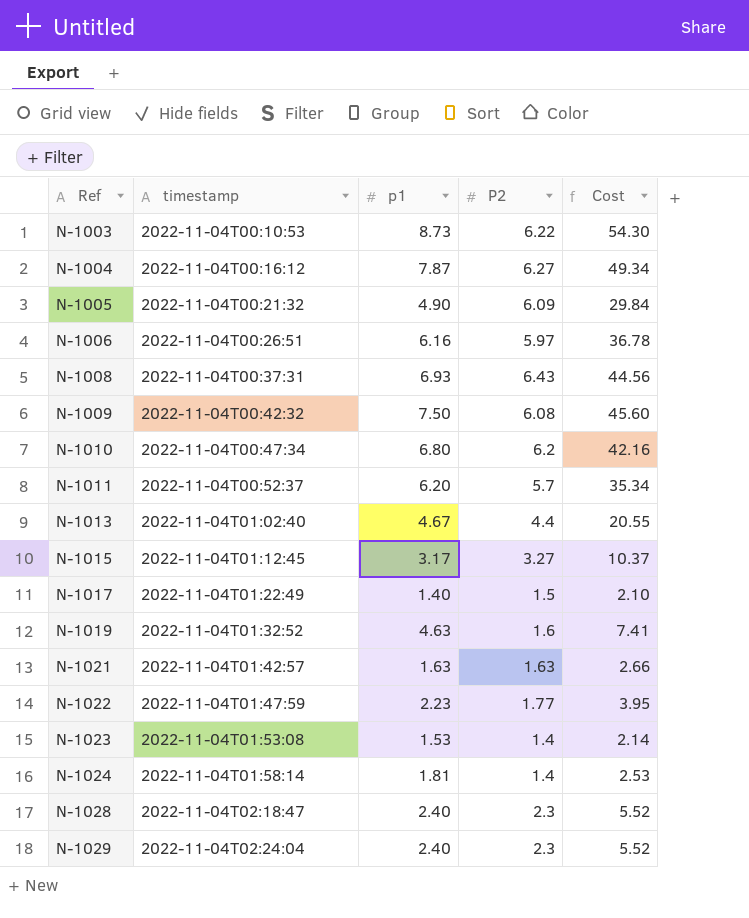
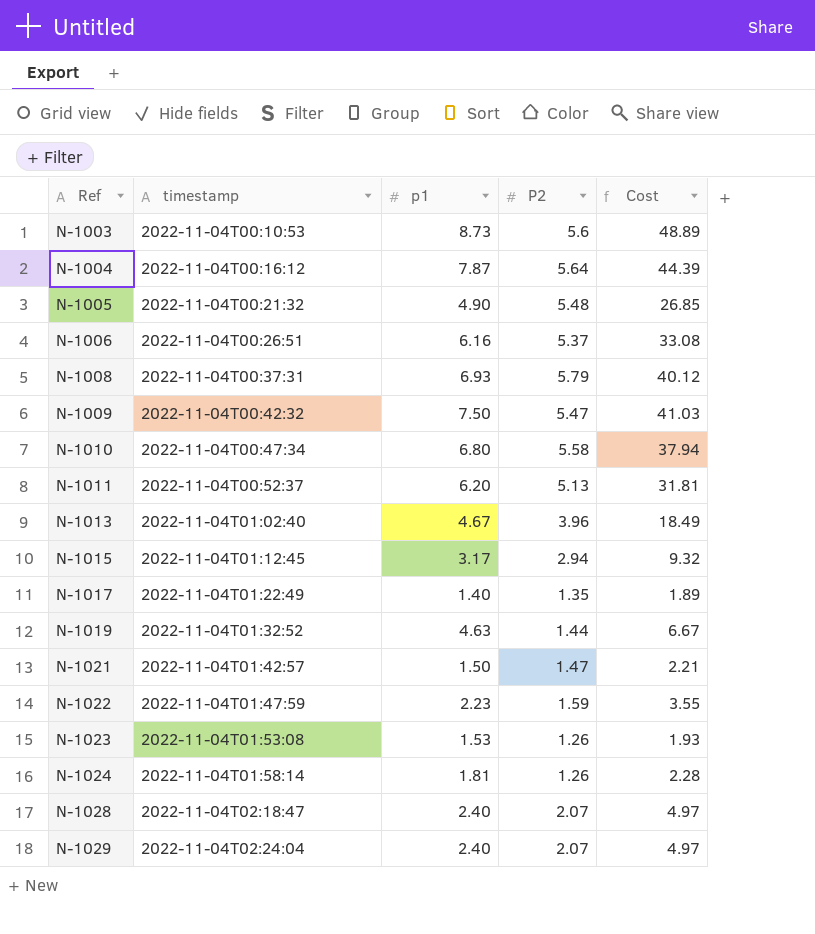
N-1003 | P2: 6.22 -> 5.6
N-1003 | Cost: 54.30 -> 48.89
N-1004 | P2: 6.27 -> 5.64
N-1004 | Cost: 49.34 -> 44.39
N-1005 | P2: 6.09 -> 5.48
N-1005 | Cost: 29.84 -> 26.85
N-1006 | P2: 5.97 -> 5.37
N-1006 | Cost: 36.78 -> 33.08
N-1008 | P2: 6.43 -> 5.79
N-1008 | Cost: 44.56 -> 40.12
N-1009 | P2: 6.08 -> 5.47
N-1009 | Cost: 45.60 -> 41.03
N-1010 | P2: 6.2 -> 5.58
N-1010 | Cost: 42.16 -> 37.94
N-1011 | P2: 5.7 -> 5.13
N-1011 | Cost: 35.34 -> 31.81
N-1013 | P2: 4.4 -> 3.96
N-1013 | Cost: 20.55 -> 18.49
N-1015 | P2: 3.27 -> 2.94
N-1015 | Cost: 10.37 -> 9.32
N-1017 | P2: 1.5 -> 1.35
N-1017 | Cost: 2.10 -> 1.89
N-1019 | P2: 1.6 -> 1.44
N-1019 | Cost: 7.41 -> 6.67
N-1021 | p1: 1.63 -> 1.50
N-1021 | P2: 1.63 -> 1.47
N-1021 | Cost: 2.66 -> 2.21
N-1022 | P2: 1.77 -> 1.59
N-1022 | Cost: 3.95 -> 3.55
N-1023 | P2: 1.4 -> 1.26
N-1023 | Cost: 2.14 -> 1.93
N-1024 | P2: 1.4 -> 1.26
N-1024 | Cost: 2.53 -> 2.28
N-1028 | P2: 2.3 -> 2.07
N-1028 | Cost: 5.52 -> 4.97
N-1029 | P2: 2.3 -> 2.07
N-1029 | Cost: 5.52 -> 4.97

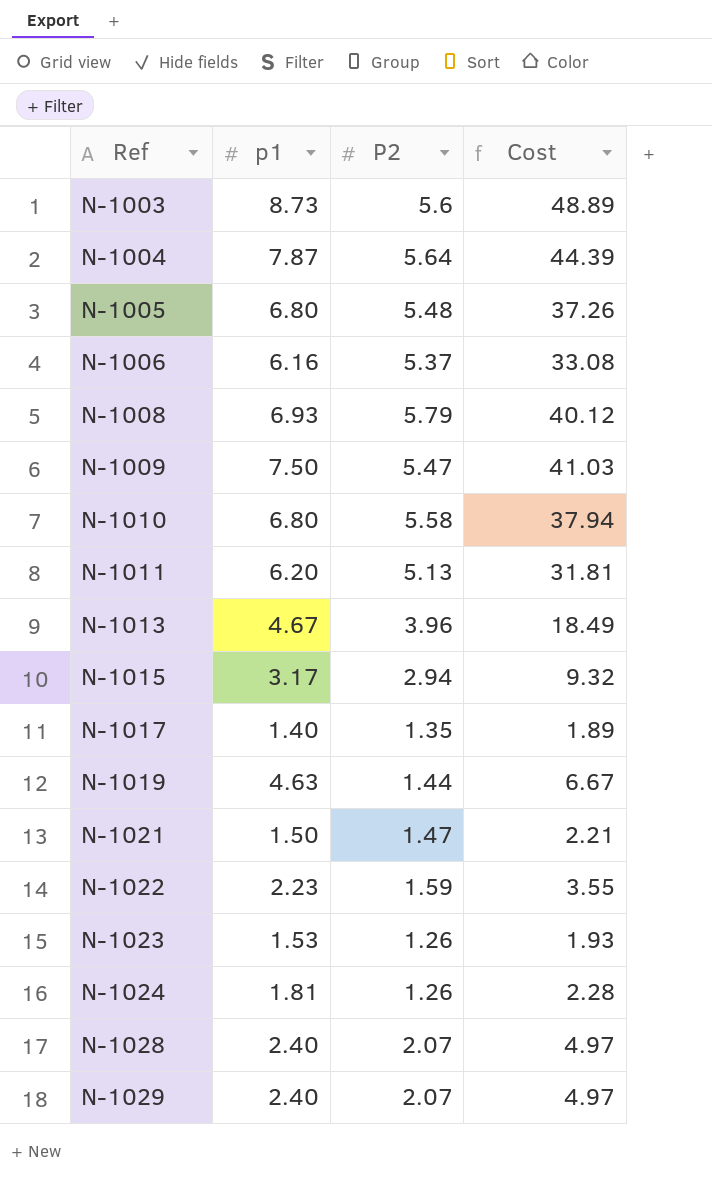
column timestamp | position: 2 -> none
N-1005 | p1: 4.90 -> 6.80
N-1005 | Cost: 26.85 -> 37.26

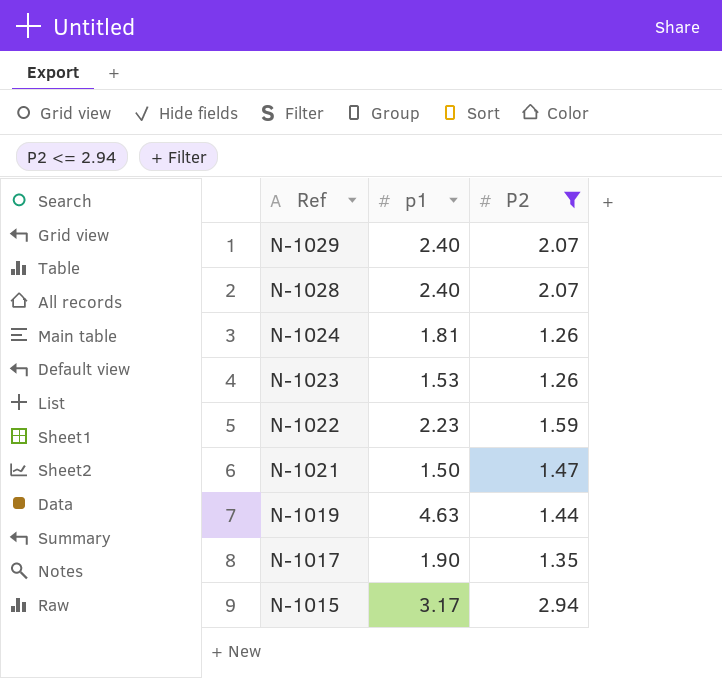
filter: none -> P2 <= 2.94
row order: Ref ascending -> Ref descending
column Cost | formula: [p1] * [P2] -> none
N-1017 | p1: 1.40 -> 1.90

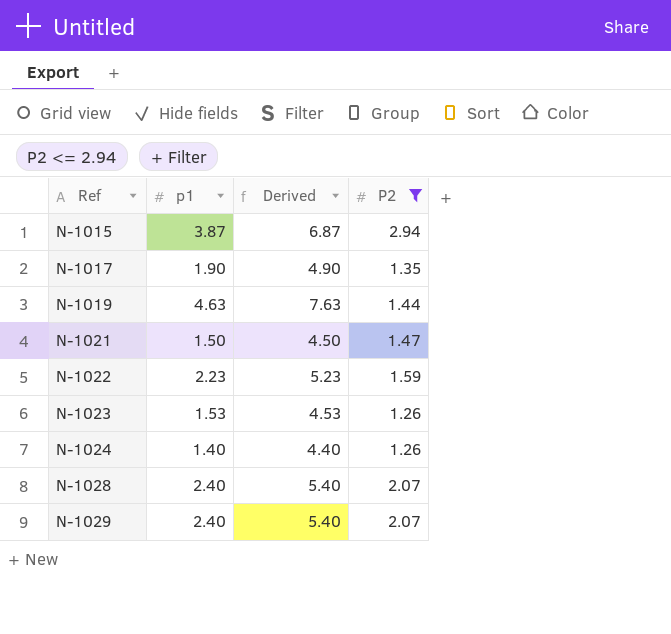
row order: Ref descending -> Ref ascending
column Derived | formula: none -> [p1] + 3
N-1015 | p1: 3.17 -> 3.87
N-1024 | p1: 1.81 -> 1.40

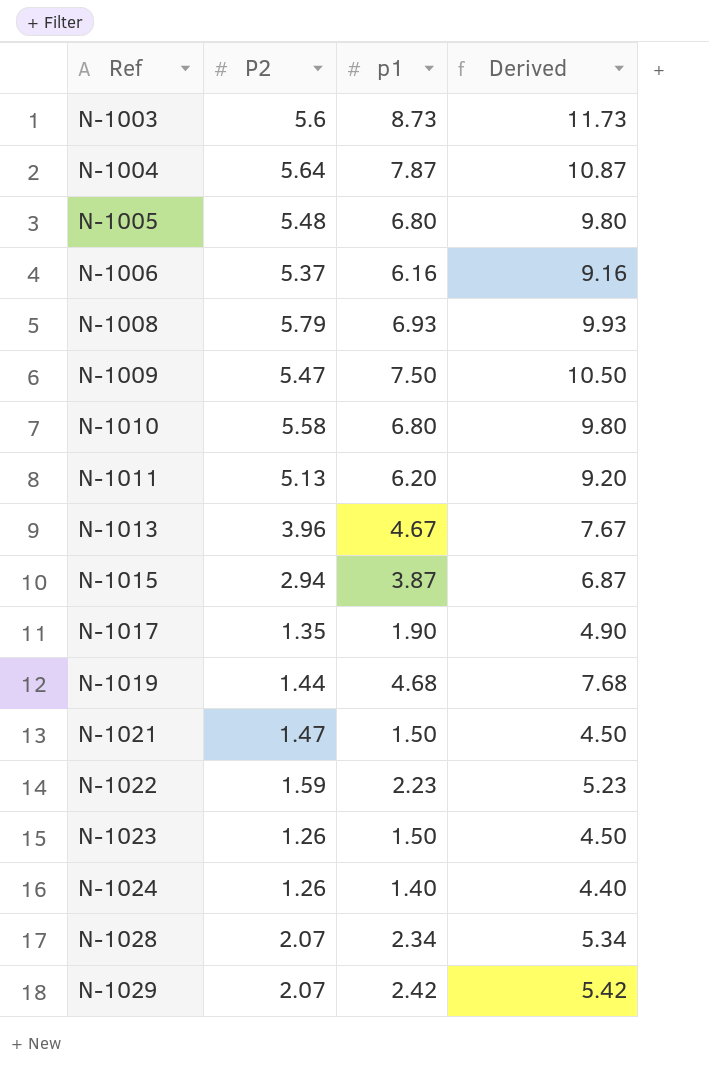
filter: P2 <= 2.94 -> none
column P2 | position: 4 -> 2
N-1019 | p1: 4.63 -> 4.68
N-1019 | Derived: 7.63 -> 7.68
N-1023 | p1: 1.53 -> 1.50
N-1023 | Derived: 4.53 -> 4.50
N-1028 | p1: 2.40 -> 2.34
N-1028 | Derived: 5.40 -> 5.34
N-1029 | p1: 2.40 -> 2.42
N-1029 | Derived: 5.40 -> 5.42

